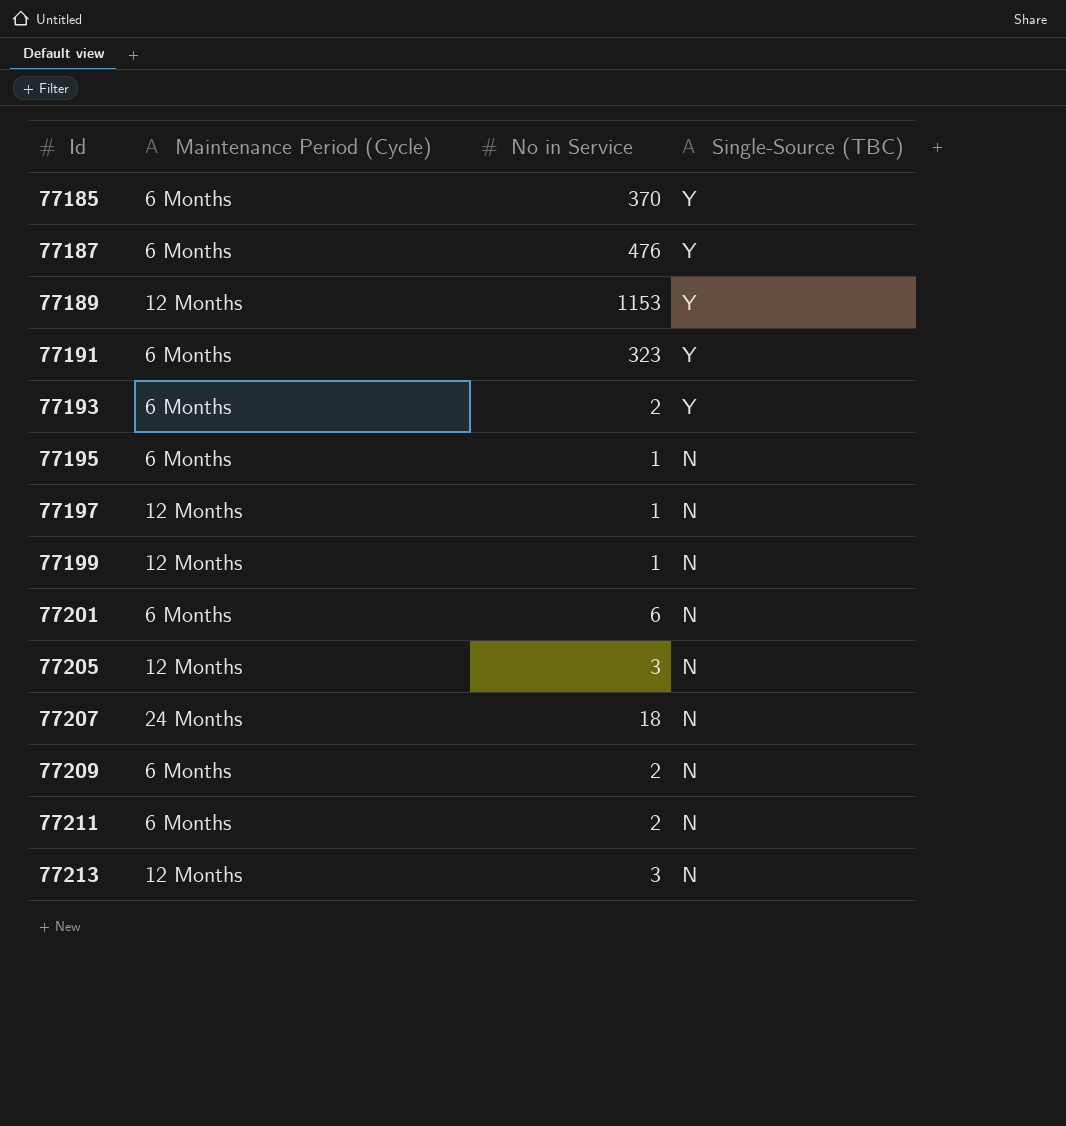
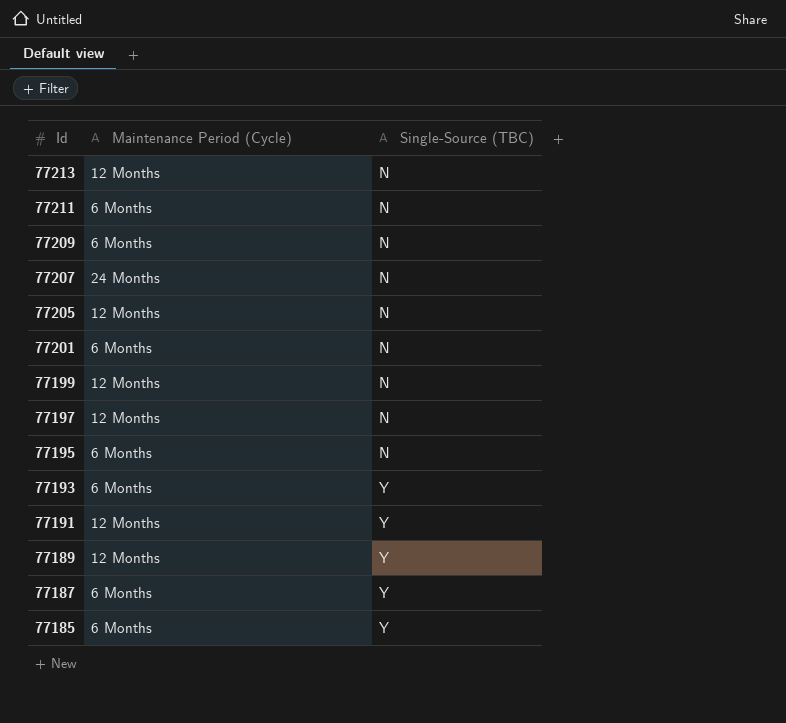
row order: Id ascending -> Id descending
column No in Service | position: 3 -> none
77191 | Maintenance Period (Cycle): 6 Months -> 12 Months

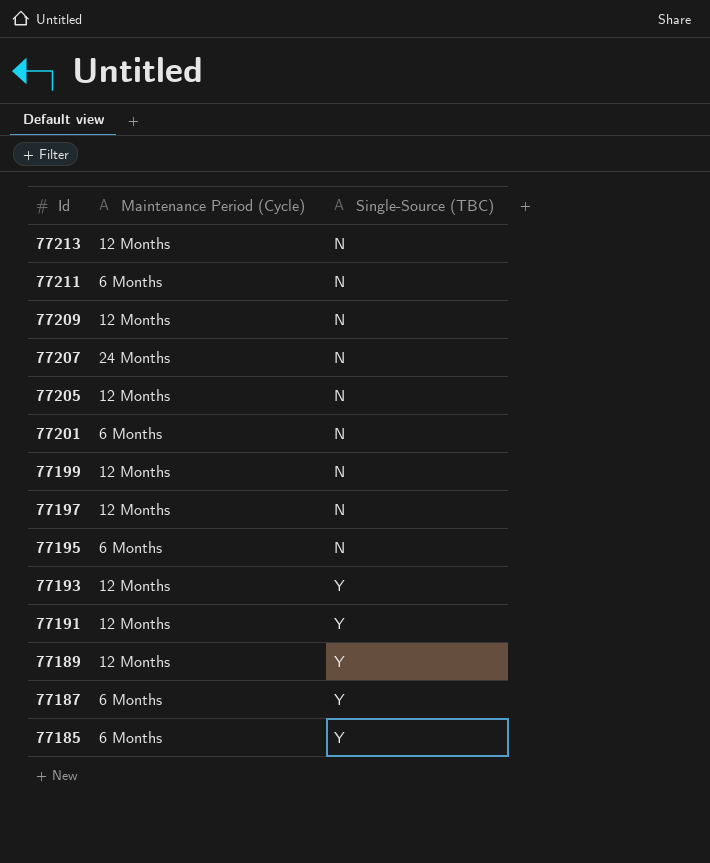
77209 | Maintenance Period (Cycle): 6 Months -> 12 Months
77193 | Maintenance Period (Cycle): 6 Months -> 12 Months

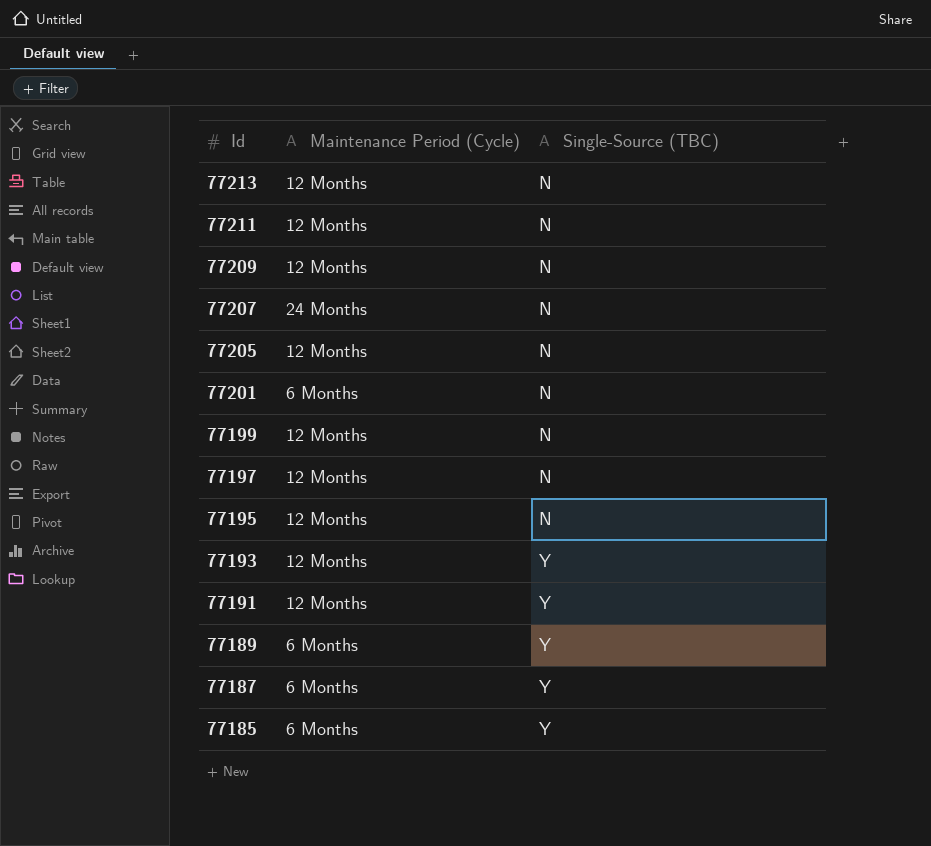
77211 | Maintenance Period (Cycle): 6 Months -> 12 Months
77195 | Maintenance Period (Cycle): 6 Months -> 12 Months
77189 | Maintenance Period (Cycle): 12 Months -> 6 Months

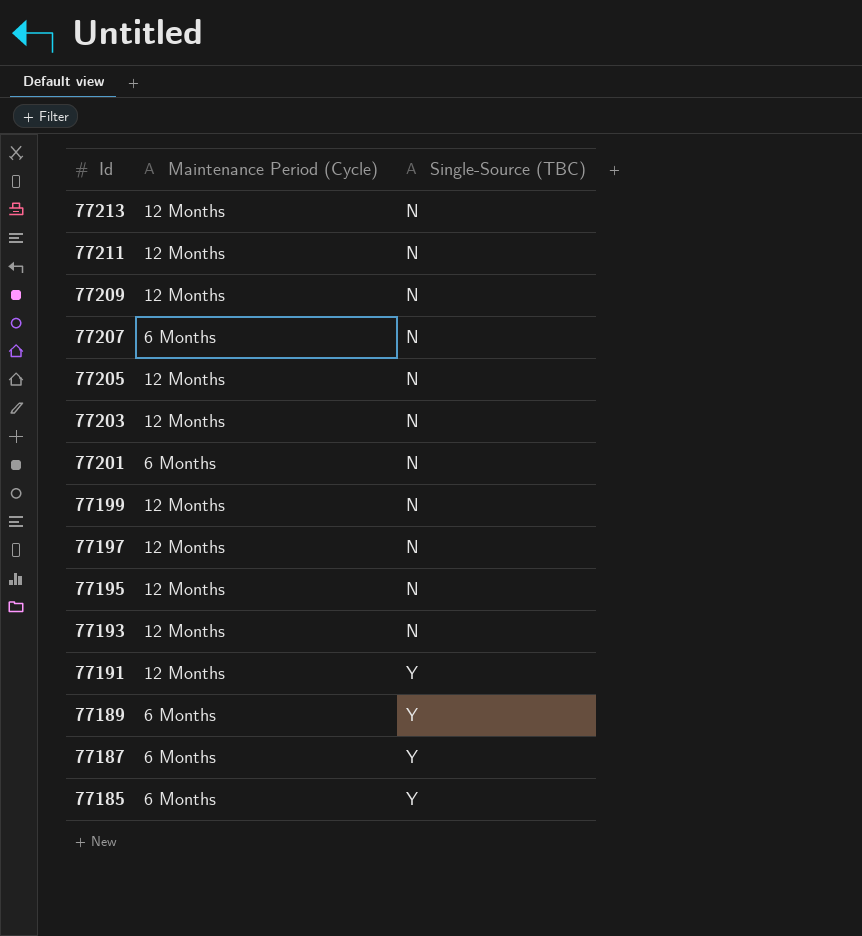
77207 | Maintenance Period (Cycle): 24 Months -> 6 Months
row 77203: none -> 12 Months | N
77193 | Single-Source (TBC): Y -> N

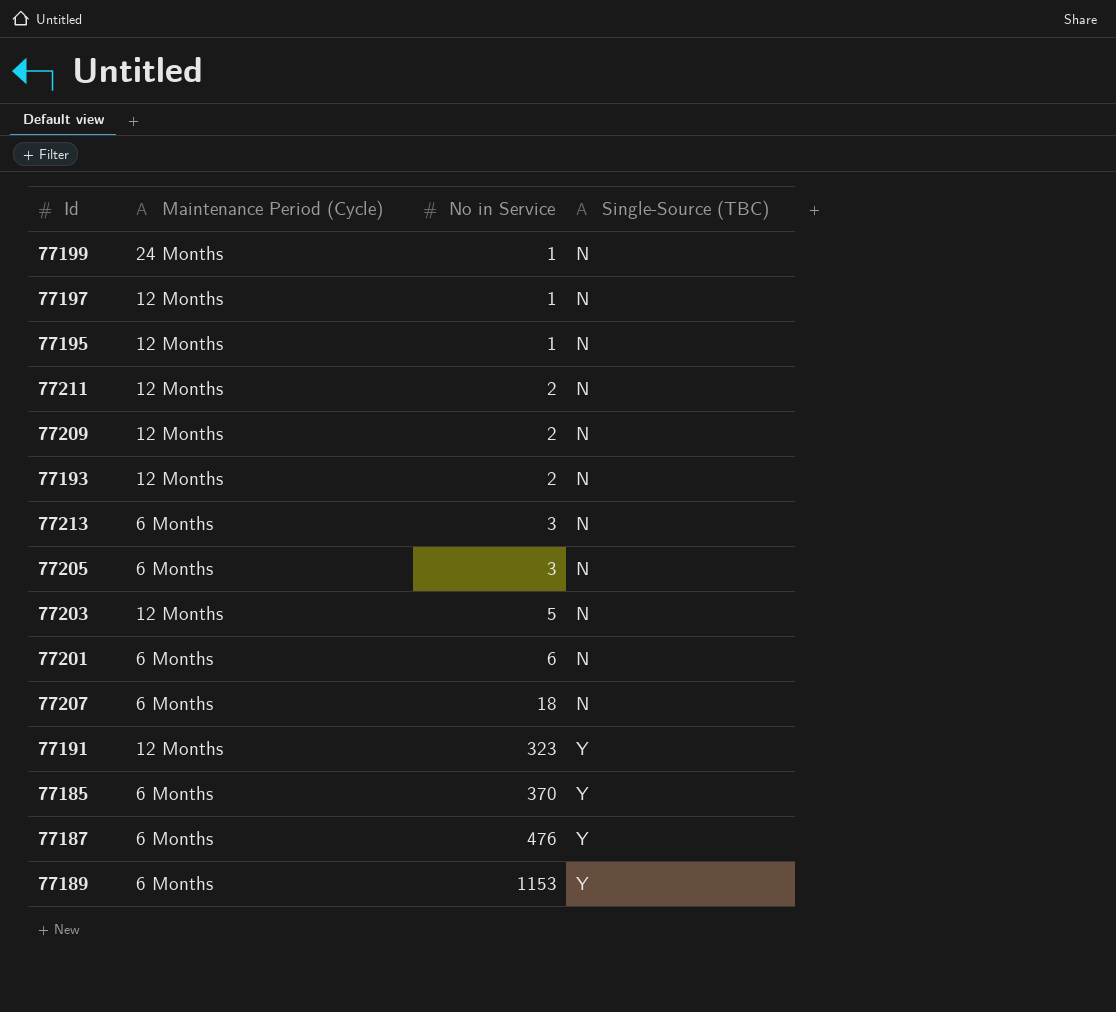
row order: Id descending -> No in Service ascending
column No in Service | position: none -> 3
77199 | Maintenance Period (Cycle): 12 Months -> 24 Months
77213 | Maintenance Period (Cycle): 12 Months -> 6 Months
77205 | Maintenance Period (Cycle): 12 Months -> 6 Months

